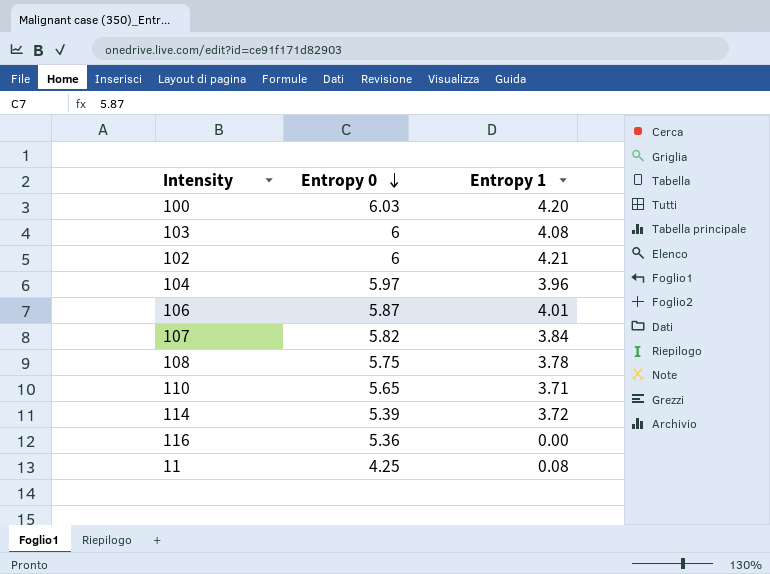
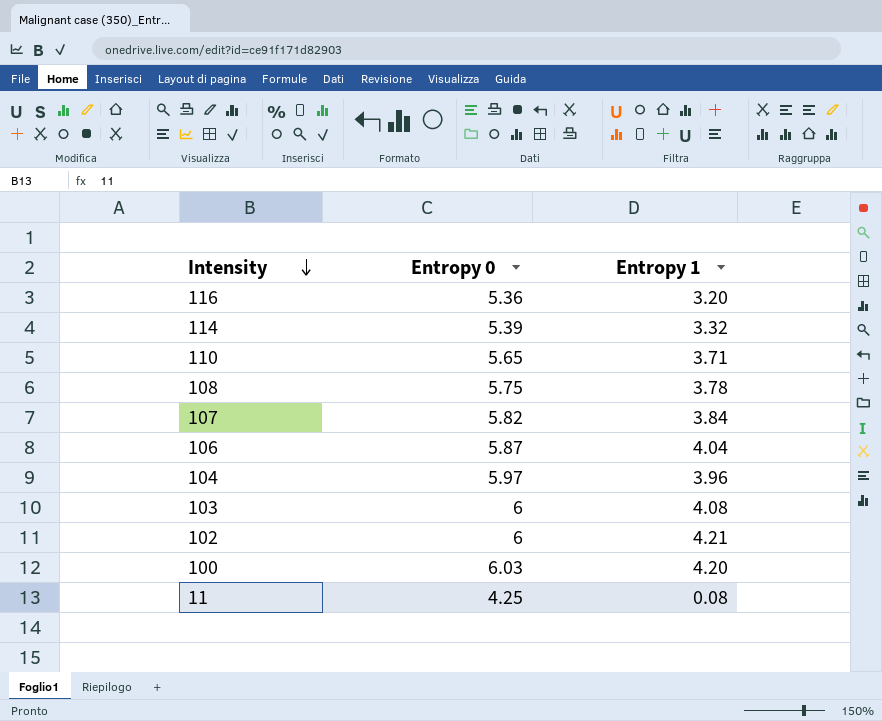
row order: Entropy 0 descending -> Intensity descending
116 | Entropy 1: 0.00 -> 3.20
114 | Entropy 1: 3.72 -> 3.32
106 | Entropy 1: 4.01 -> 4.04

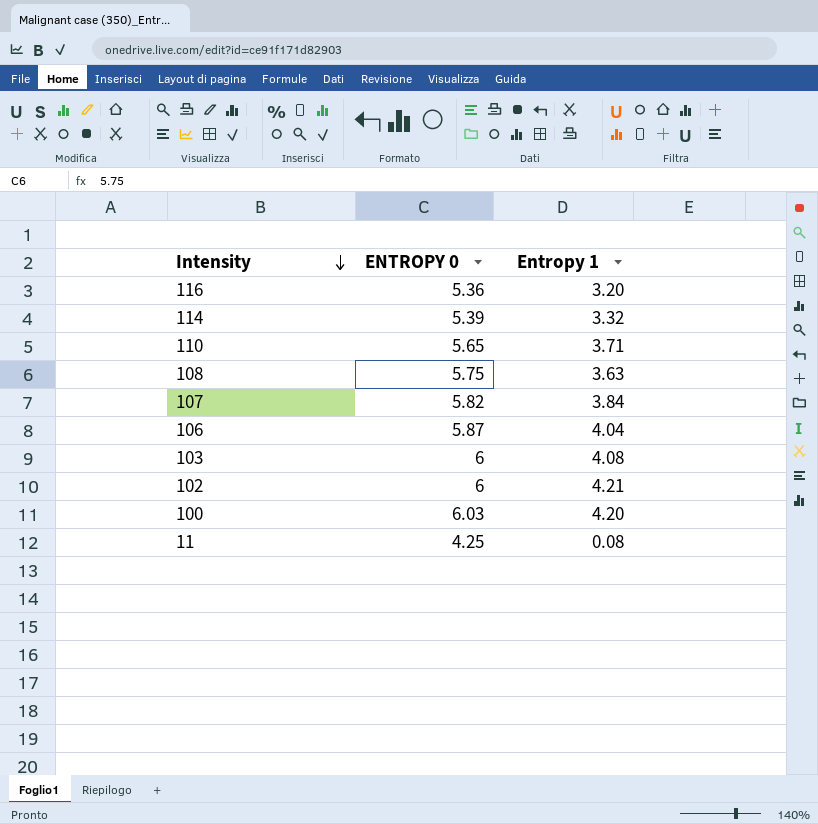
column name: Entropy 0 -> ENTROPY 0
row 104: 5.97 | 3.96 -> none
108 | Entropy 1: 3.78 -> 3.63

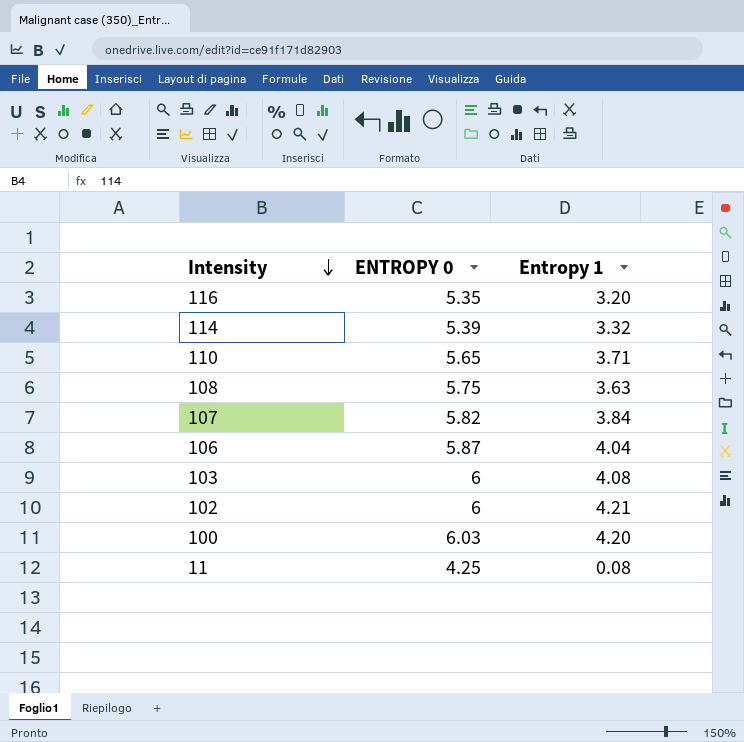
116 | ENTROPY 0: 5.36 -> 5.35

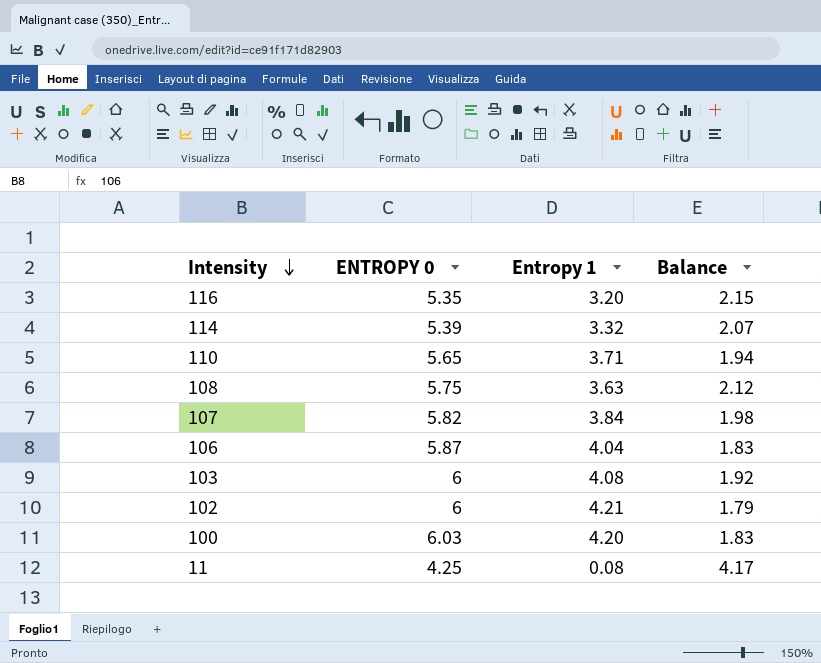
column Balance | formula: none -> [ENTROPY 0] - [Entropy 1]

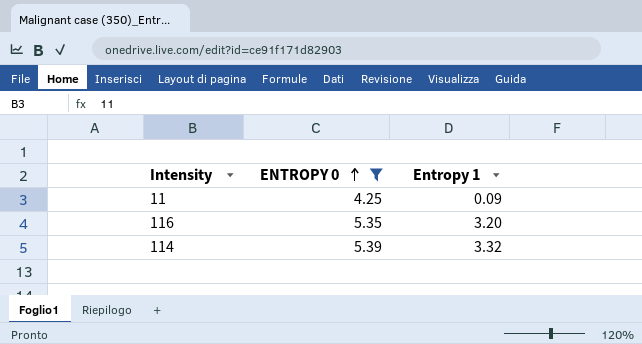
filter: none -> ENTROPY 0 <= 5.39
row order: Intensity descending -> ENTROPY 0 ascending
column Balance | formula: [ENTROPY 0] - [Entropy 1] -> none
11 | Entropy 1: 0.08 -> 0.09

